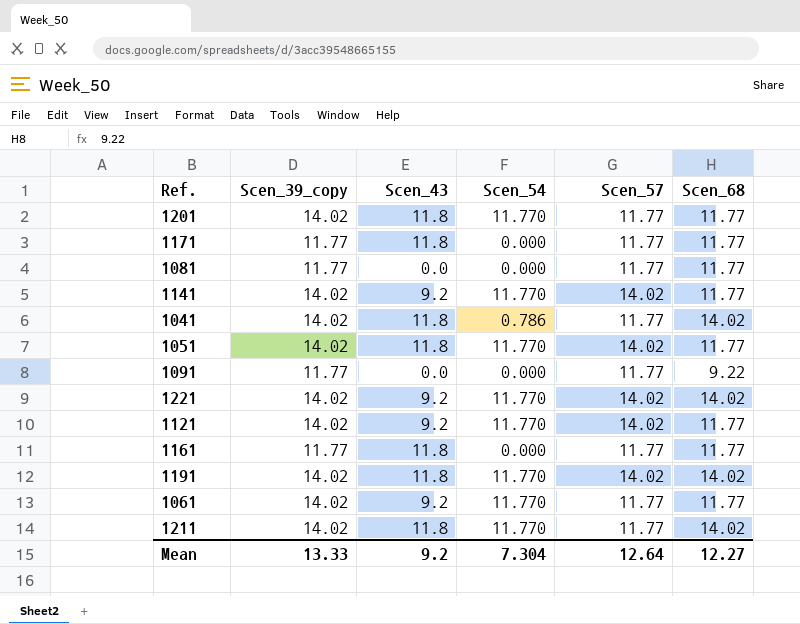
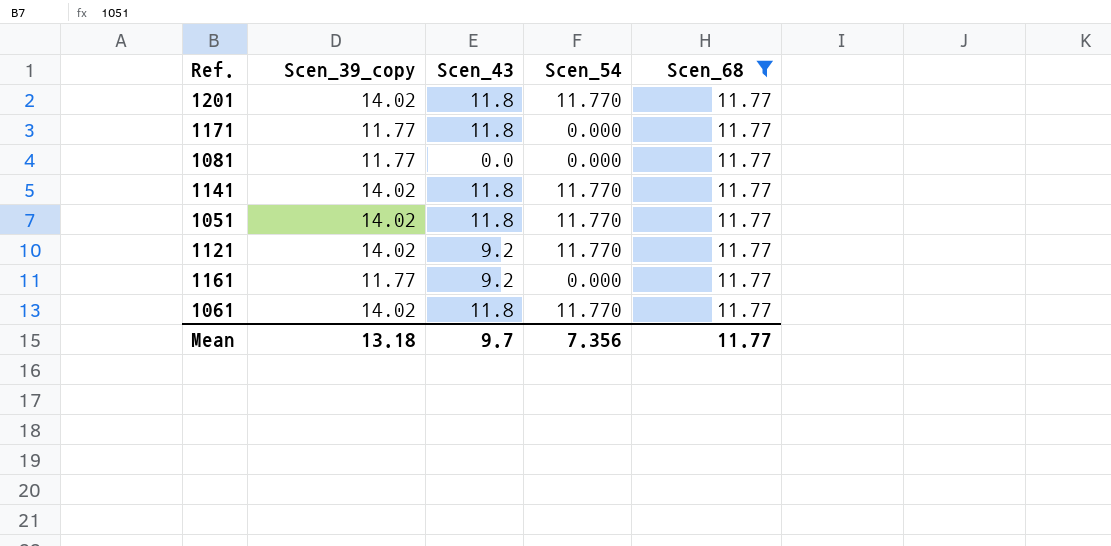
filter: none -> Scen_68 = 11.77
column Scen_57 | position: 5 -> none
1141 | Scen_43: 9.2 -> 11.8
1161 | Scen_43: 11.8 -> 9.2
1061 | Scen_43: 9.2 -> 11.8
Mean | Scen_39_copy: 13.33 -> 13.18
Mean | Scen_43: 9.2 -> 9.7
Mean | Scen_54: 7.304 -> 7.356
Mean | Scen_68: 12.27 -> 11.77

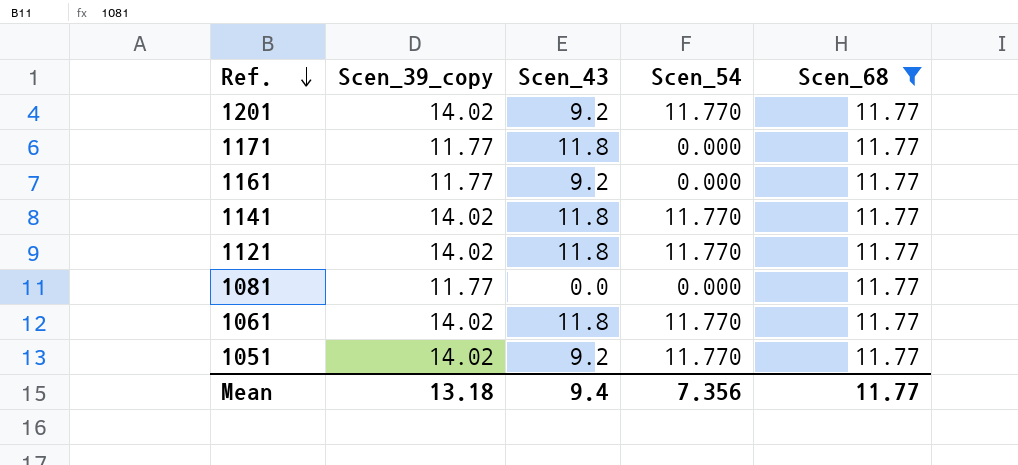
row order: none -> Ref. descending
1201 | Scen_43: 11.8 -> 9.2
1121 | Scen_43: 9.2 -> 11.8
1051 | Scen_43: 11.8 -> 9.2
Mean | Scen_43: 9.7 -> 9.4

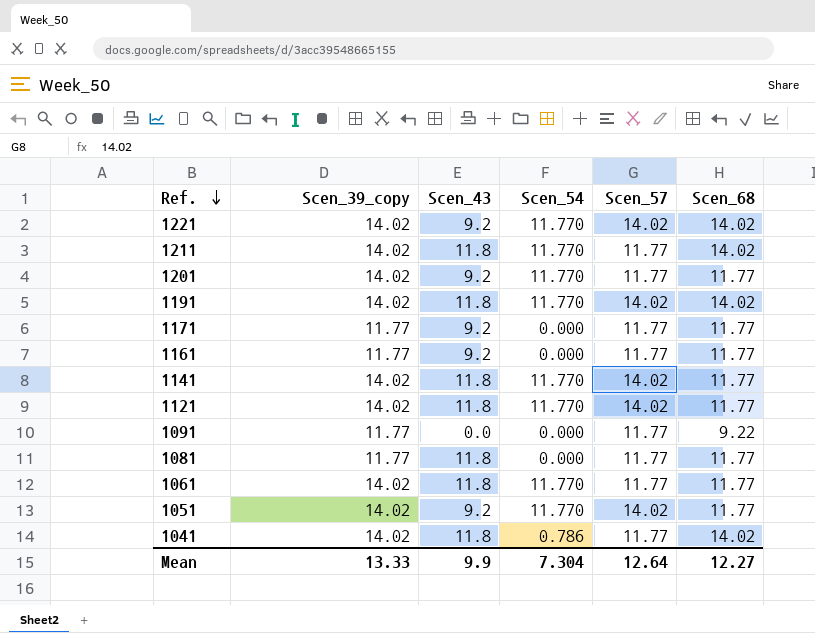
filter: Scen_68 = 11.77 -> none
column Scen_57 | position: none -> 5
1171 | Scen_43: 11.8 -> 9.2
1081 | Scen_43: 0.0 -> 11.8
Mean | Scen_39_copy: 13.18 -> 13.33
Mean | Scen_43: 9.4 -> 9.9
Mean | Scen_54: 7.356 -> 7.304
Mean | Scen_68: 11.77 -> 12.27

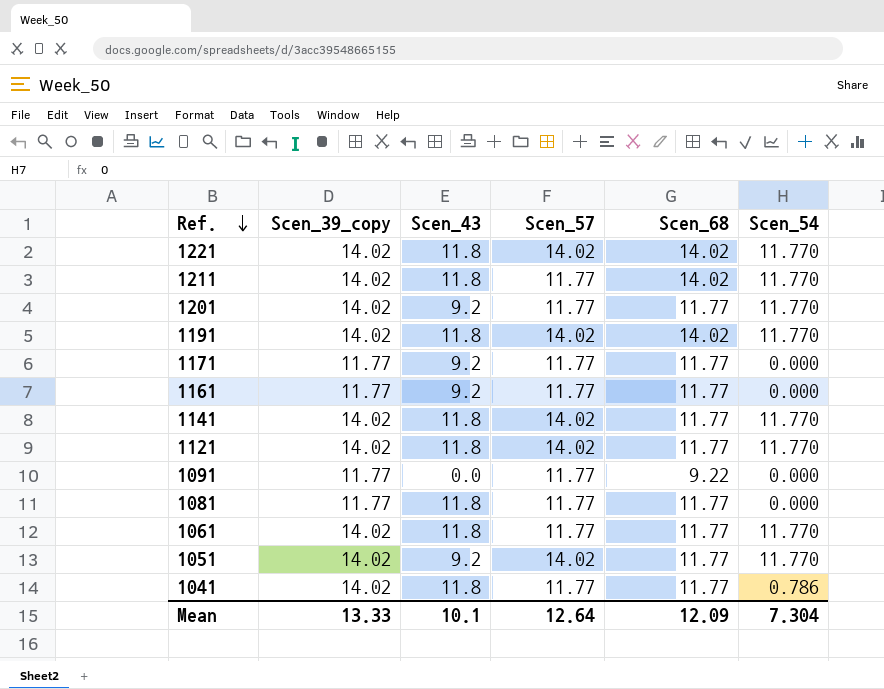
column Scen_54 | position: 4 -> 6
1221 | Scen_43: 9.2 -> 11.8
1041 | Scen_68: 14.02 -> 11.77
Mean | Scen_43: 9.9 -> 10.1
Mean | Scen_68: 12.27 -> 12.09

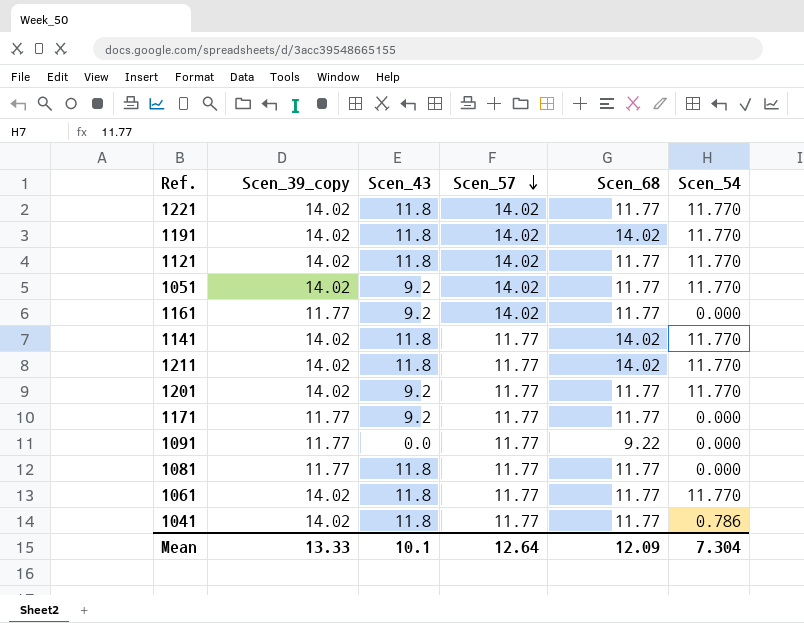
row order: Ref. descending -> Scen_57 descending
1221 | Scen_68: 14.02 -> 11.77
1161 | Scen_57: 11.77 -> 14.02
1141 | Scen_57: 14.02 -> 11.77
1141 | Scen_68: 11.77 -> 14.02

